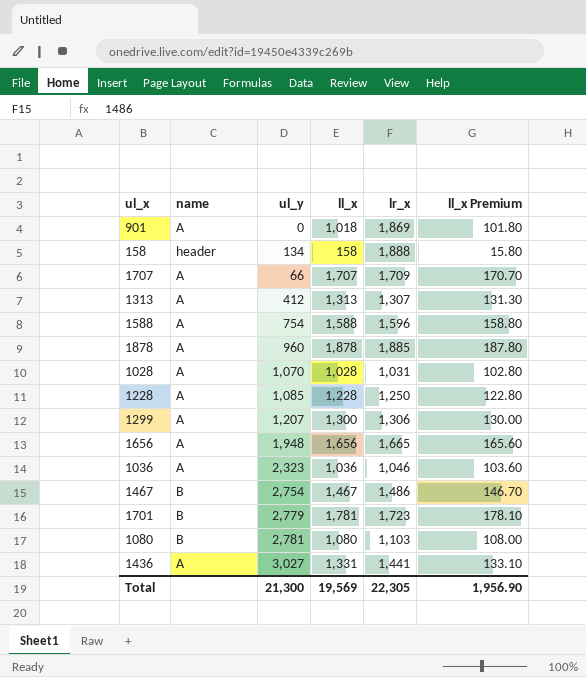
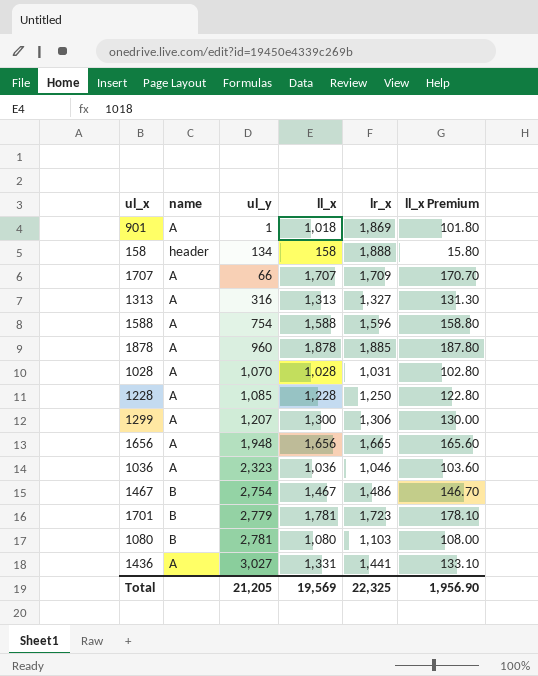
901 | ul_y: 0 -> 1
1313 | ul_y: 412 -> 316
1313 | lr_x: 1,307 -> 1,327
Total | ul_y: 21,300 -> 21,205
Total | lr_x: 22,305 -> 22,325

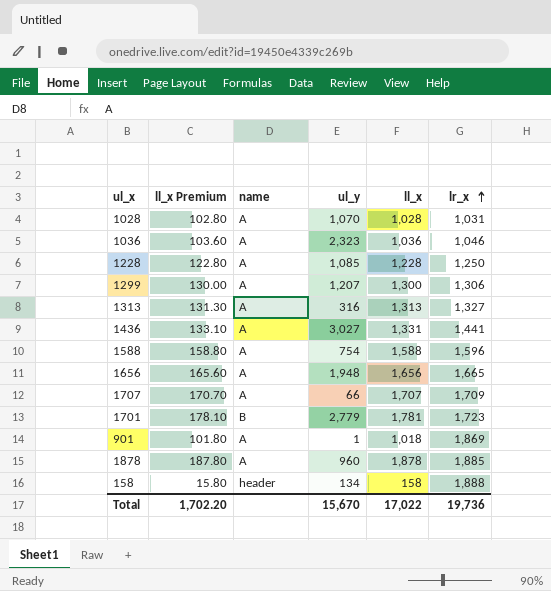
row order: none -> lr_x ascending
column ll_x Premium | position: 6 -> 2
row 1467: B | 2,754 | 1,467 | 1,486 | 146.70 -> none
row 1080: B | 2,781 | 1,080 | 1,103 | 108.00 -> none
Total | ll_x Premium: 1,956.90 -> 1,702.20
Total | ul_y: 21,205 -> 15,670
Total | ll_x: 19,569 -> 17,022
Total | lr_x: 22,325 -> 19,736

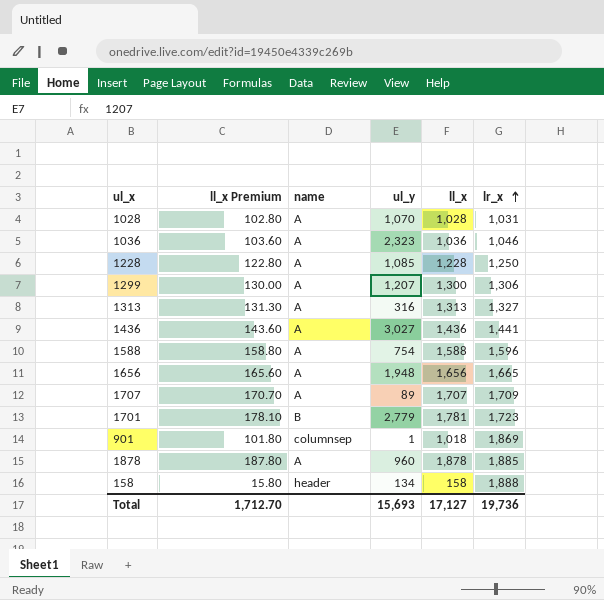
1436 | ll_x Premium: 133.10 -> 143.60
1436 | ll_x: 1,331 -> 1,436
1707 | ul_y: 66 -> 89
901 | name: A -> columnsep
Total | ll_x Premium: 1,702.20 -> 1,712.70
Total | ul_y: 15,670 -> 15,693
Total | ll_x: 17,022 -> 17,127

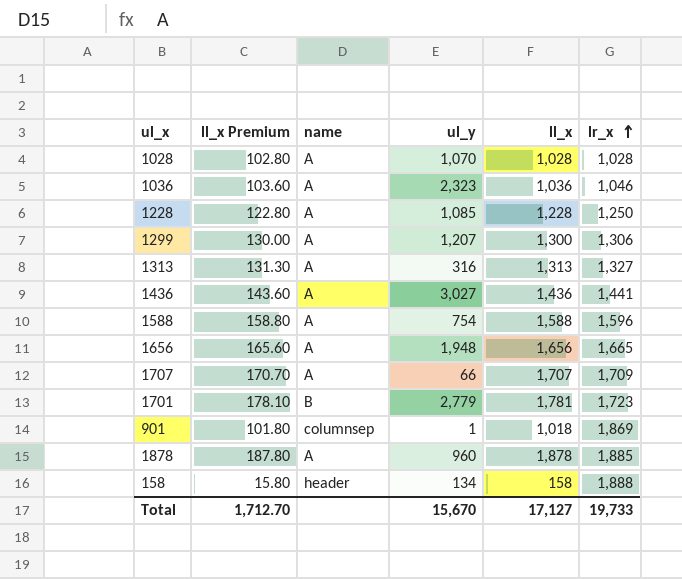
1028 | lr_x: 1,031 -> 1,028
1707 | ul_y: 89 -> 66
Total | ul_y: 15,693 -> 15,670
Total | lr_x: 19,736 -> 19,733

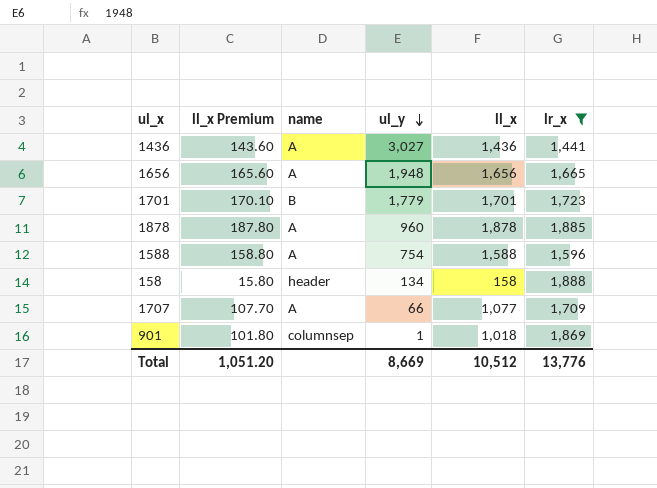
filter: none -> lr_x >= 1,441
row order: lr_x ascending -> ul_y descending
1701 | ll_x Premium: 178.10 -> 170.10
1701 | ul_y: 2,779 -> 1,779
1701 | ll_x: 1,781 -> 1,701
1707 | ll_x Premium: 170.70 -> 107.70
1707 | ll_x: 1,707 -> 1,077
Total | ll_x Premium: 1,712.70 -> 1,051.20
Total | ul_y: 15,670 -> 8,669
Total | ll_x: 17,127 -> 10,512
Total | lr_x: 19,733 -> 13,776

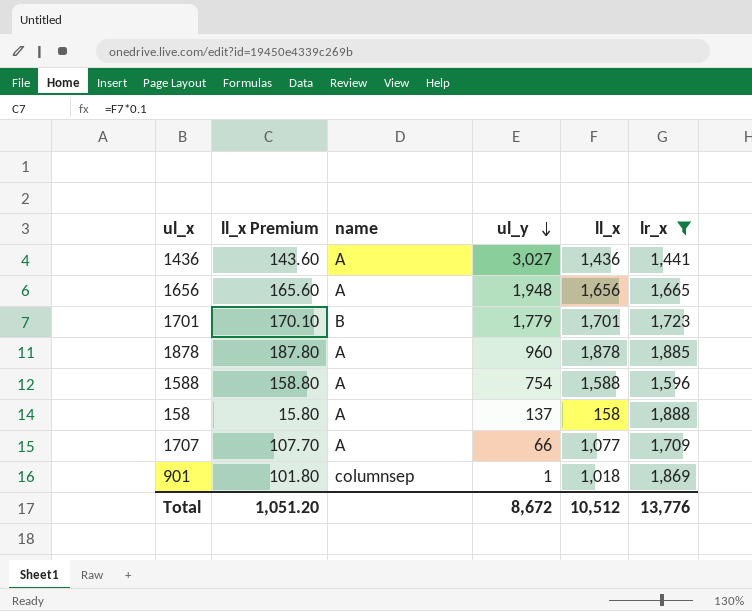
158 | name: header -> A
158 | ul_y: 134 -> 137
Total | ul_y: 8,669 -> 8,672

